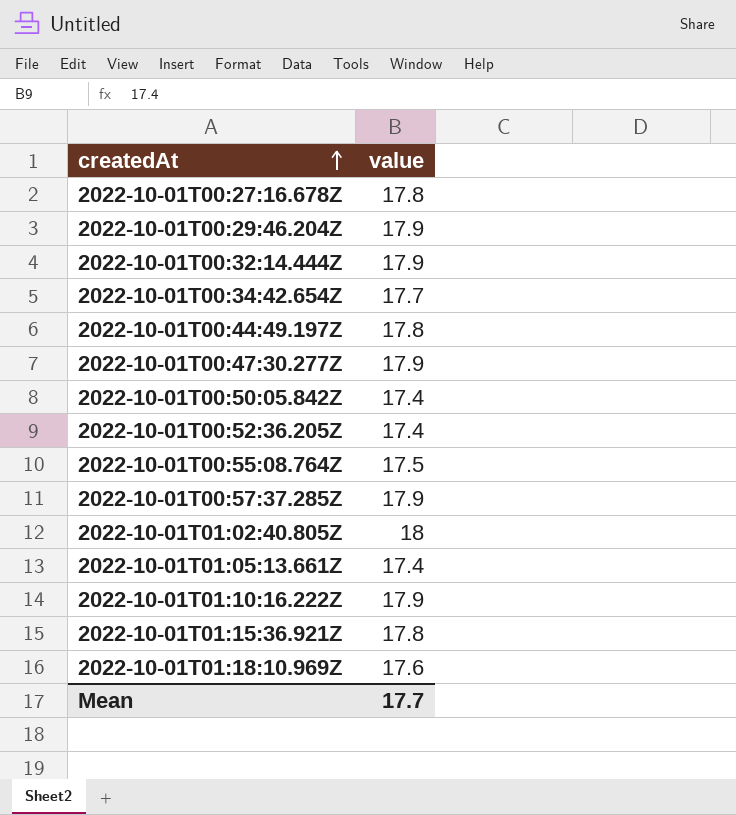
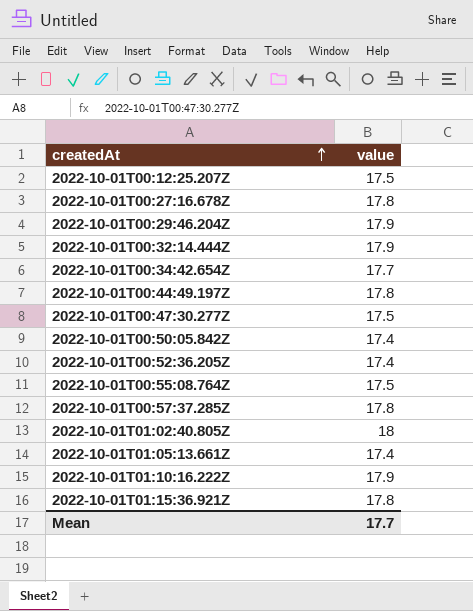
row 2022-10-01T01:18:10.969Z: 17.6 -> none
row 2022-10-01T00:12:25.207Z: none -> 17.5
2022-10-01T00:47:30.277Z | value: 17.9 -> 17.5
2022-10-01T00:57:37.285Z | value: 17.9 -> 17.8

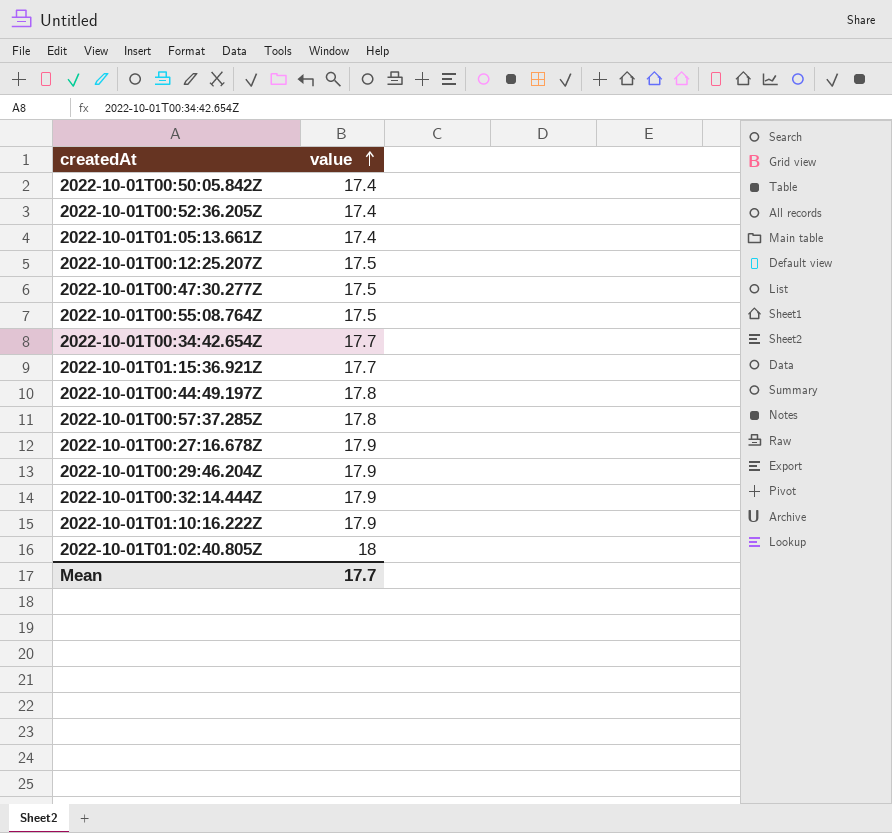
row order: createdAt ascending -> value ascending
2022-10-01T01:15:36.921Z | value: 17.8 -> 17.7
2022-10-01T00:27:16.678Z | value: 17.8 -> 17.9

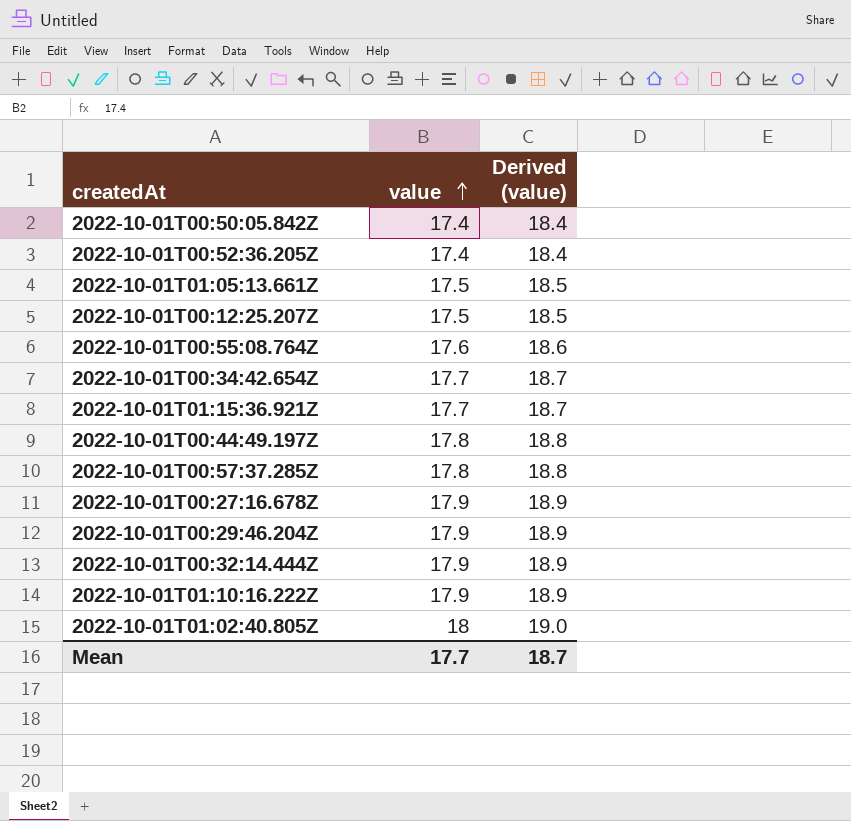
column Derived (value) | formula: none -> [value] + 1
row 2022-10-01T00:47:30.277Z: 17.5 -> none
2022-10-01T01:05:13.661Z | value: 17.4 -> 17.5
2022-10-01T00:55:08.764Z | value: 17.5 -> 17.6

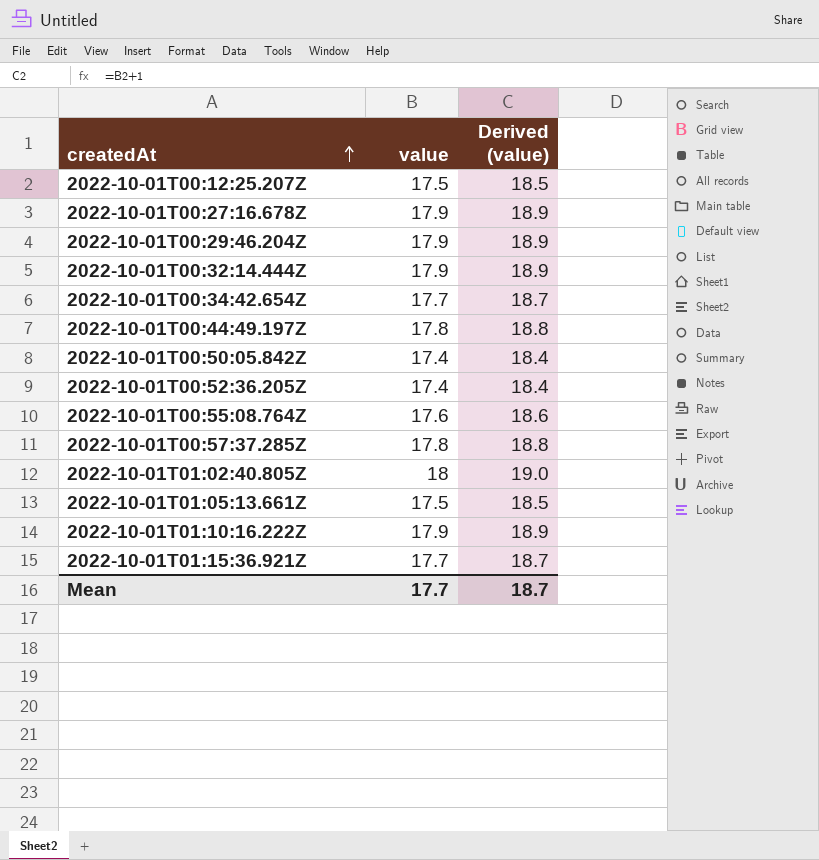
row order: value ascending -> createdAt ascending

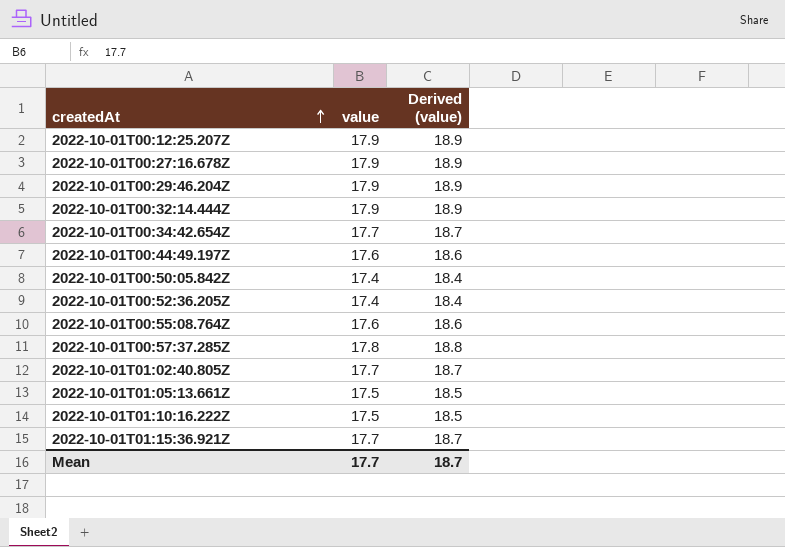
2022-10-01T00:12:25.207Z | value: 17.5 -> 17.9
2022-10-01T00:12:25.207Z | Derived (value): 18.5 -> 18.9
2022-10-01T00:44:49.197Z | value: 17.8 -> 17.6
2022-10-01T00:44:49.197Z | Derived (value): 18.8 -> 18.6
2022-10-01T01:02:40.805Z | value: 18 -> 17.7
2022-10-01T01:02:40.805Z | Derived (value): 19.0 -> 18.7
2022-10-01T01:10:16.222Z | value: 17.9 -> 17.5
2022-10-01T01:10:16.222Z | Derived (value): 18.9 -> 18.5

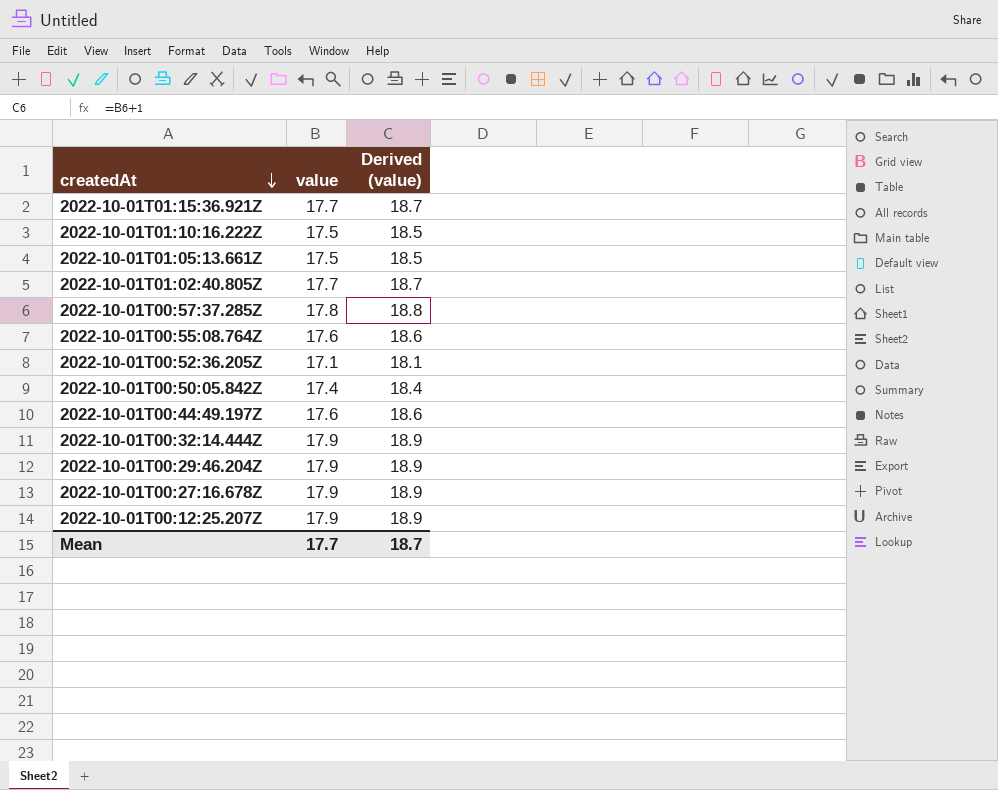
row order: createdAt ascending -> createdAt descending
row 2022-10-01T00:34:42.654Z: 17.7 | 18.7 -> none
2022-10-01T00:52:36.205Z | value: 17.4 -> 17.1
2022-10-01T00:52:36.205Z | Derived (value): 18.4 -> 18.1

